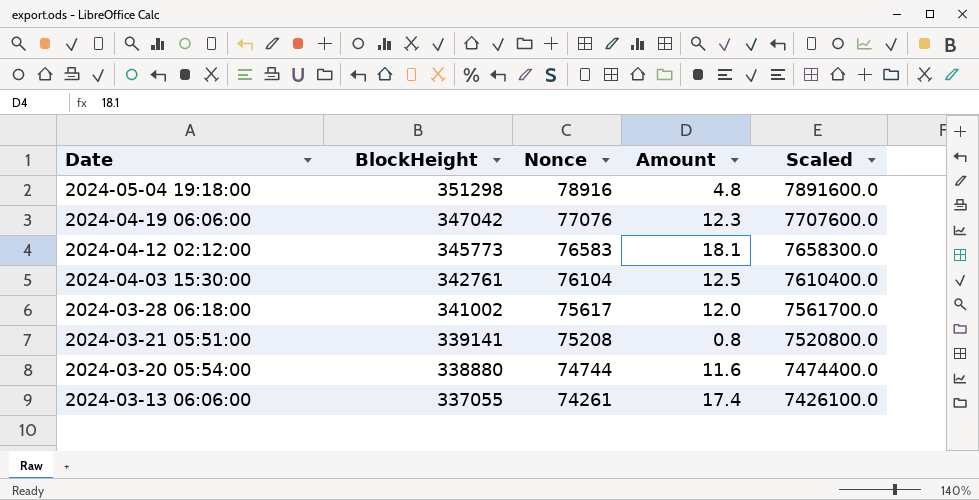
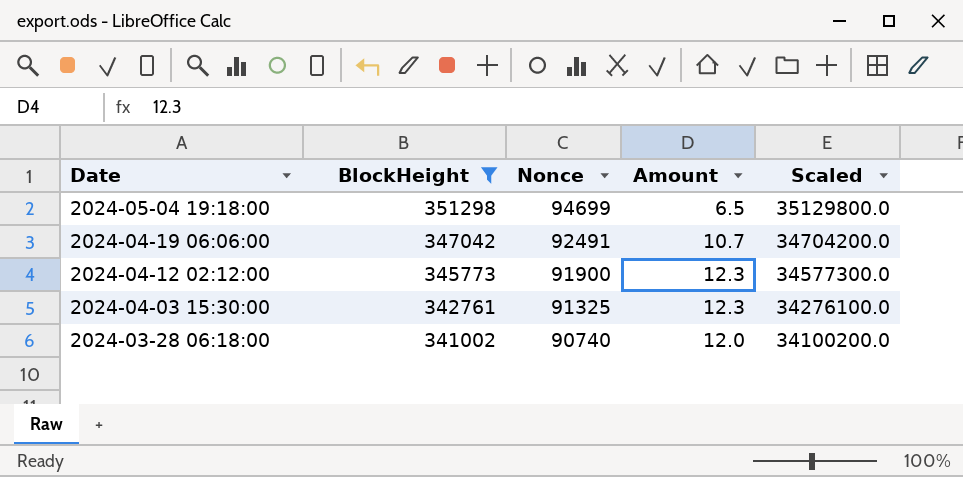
filter: none -> BlockHeight >= 341002
column Scaled | formula: [Nonce] * 100 -> [BlockHeight] * 100
2024-05-04 19:18:00 | Nonce: 78916 -> 94699
2024-05-04 19:18:00 | Amount: 4.8 -> 6.5
2024-04-19 06:06:00 | Nonce: 77076 -> 92491
2024-04-19 06:06:00 | Amount: 12.3 -> 10.7
2024-04-12 02:12:00 | Nonce: 76583 -> 91900
2024-04-12 02:12:00 | Amount: 18.1 -> 12.3
2024-04-03 15:30:00 | Nonce: 76104 -> 91325
2024-04-03 15:30:00 | Amount: 12.5 -> 12.3
2024-03-28 06:18:00 | Nonce: 75617 -> 90740

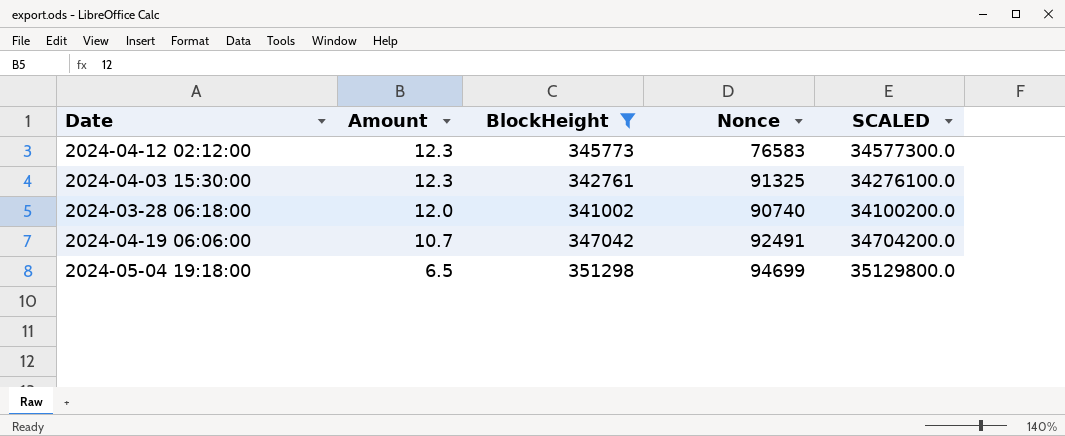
row order: Date descending -> Amount descending
column Amount | position: 4 -> 2
column name: Scaled -> SCALED
2024-04-12 02:12:00 | Nonce: 91900 -> 76583

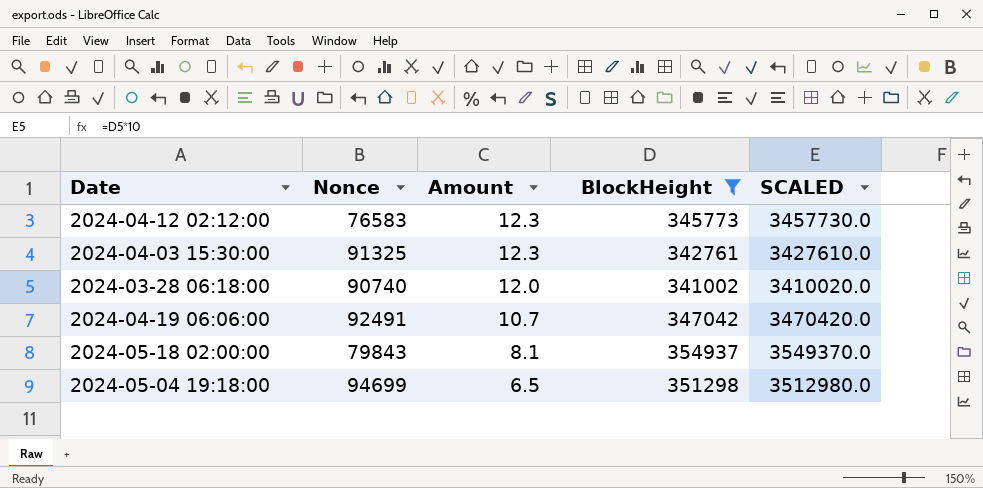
column Nonce | position: 4 -> 2
column SCALED | formula: [BlockHeight] * 100 -> [BlockHeight] * 10
row 2024-05-18 02:00:00: none -> 79843 | 8.1 | 354937 | 3549370.0

